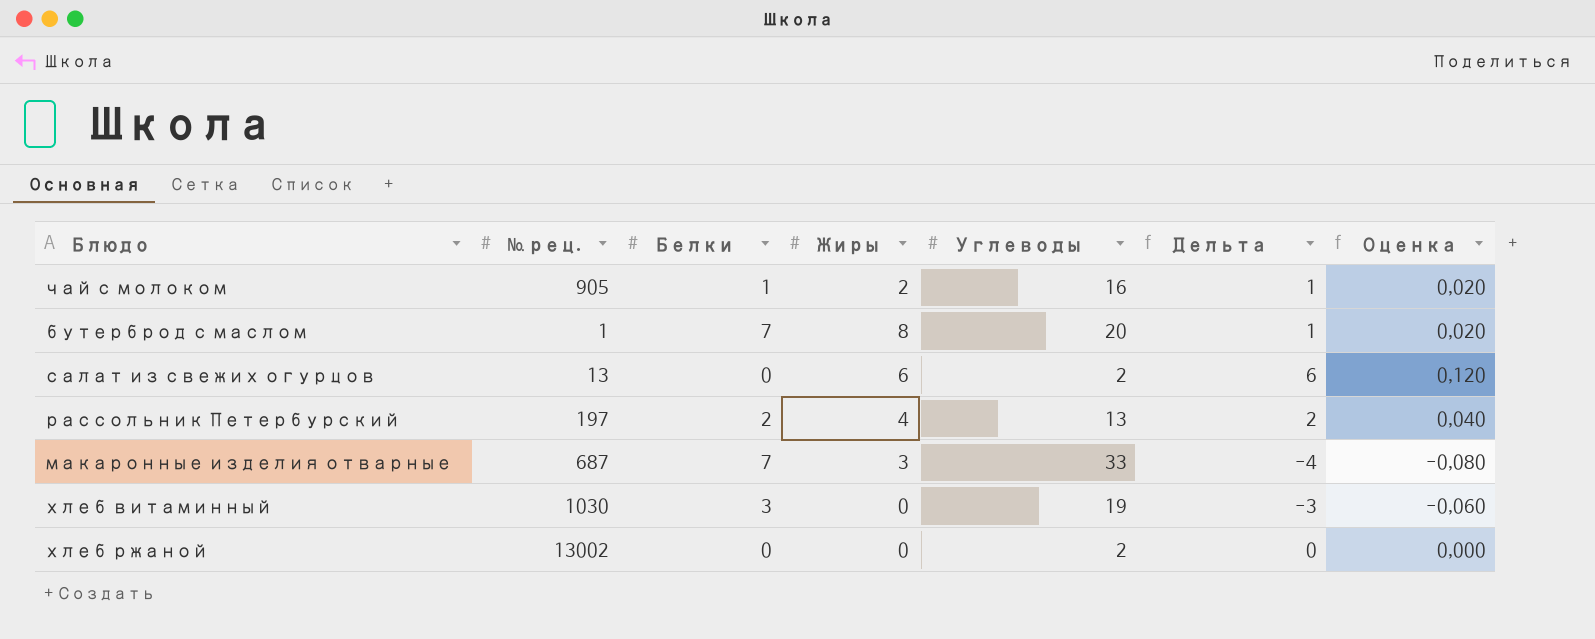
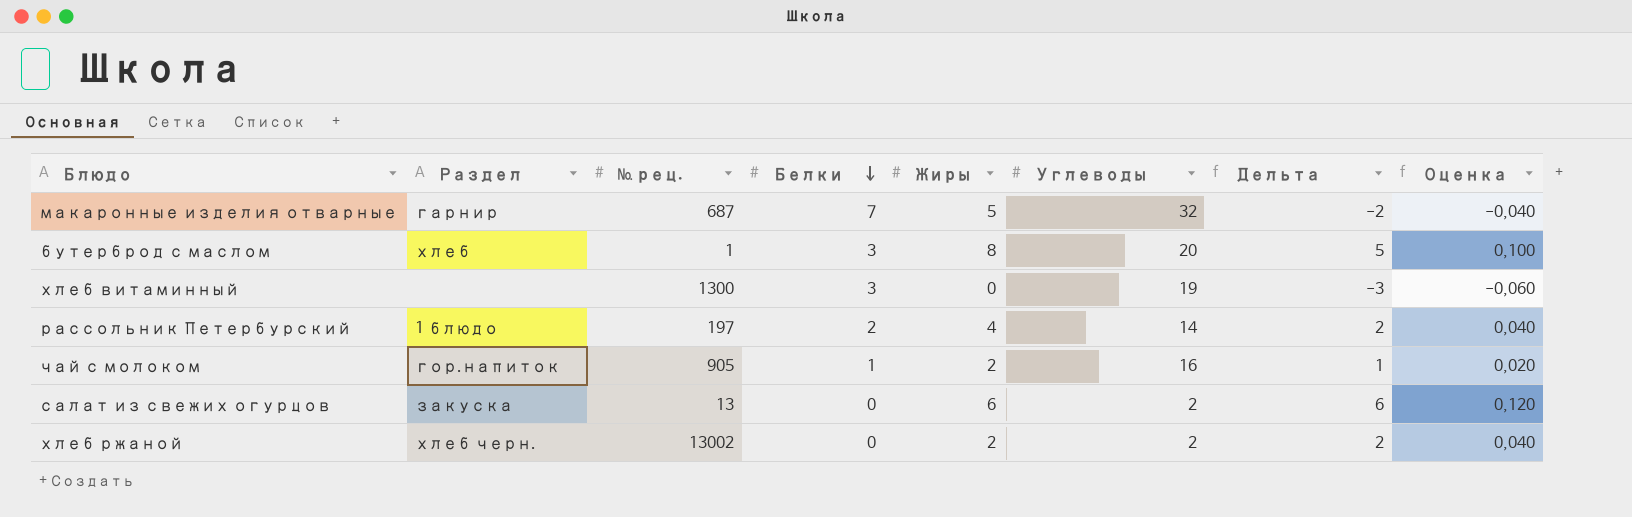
row order: none -> Белки descending
column Раздел | position: none -> 2
макаронные изделия отварные | Жиры: 3 -> 5
макаронные изделия отварные | Углеводы: 33 -> 32
макаронные изделия отварные | Дельта: -4 -> -2
макаронные изделия отварные | Оценка: -0,080 -> -0,040
бутерброд с маслом | Белки: 7 -> 3
бутерброд с маслом | Дельта: 1 -> 5
бутерброд с маслом | Оценка: 0,020 -> 0,100
хлеб витаминный | № рец.: 1030 -> 1300
рассольник Петербурский | Углеводы: 13 -> 14
хлеб ржаной | Жиры: 0 -> 2
хлеб ржаной | Дельта: 0 -> 2
хлеб ржаной | Оценка: 0,000 -> 0,040

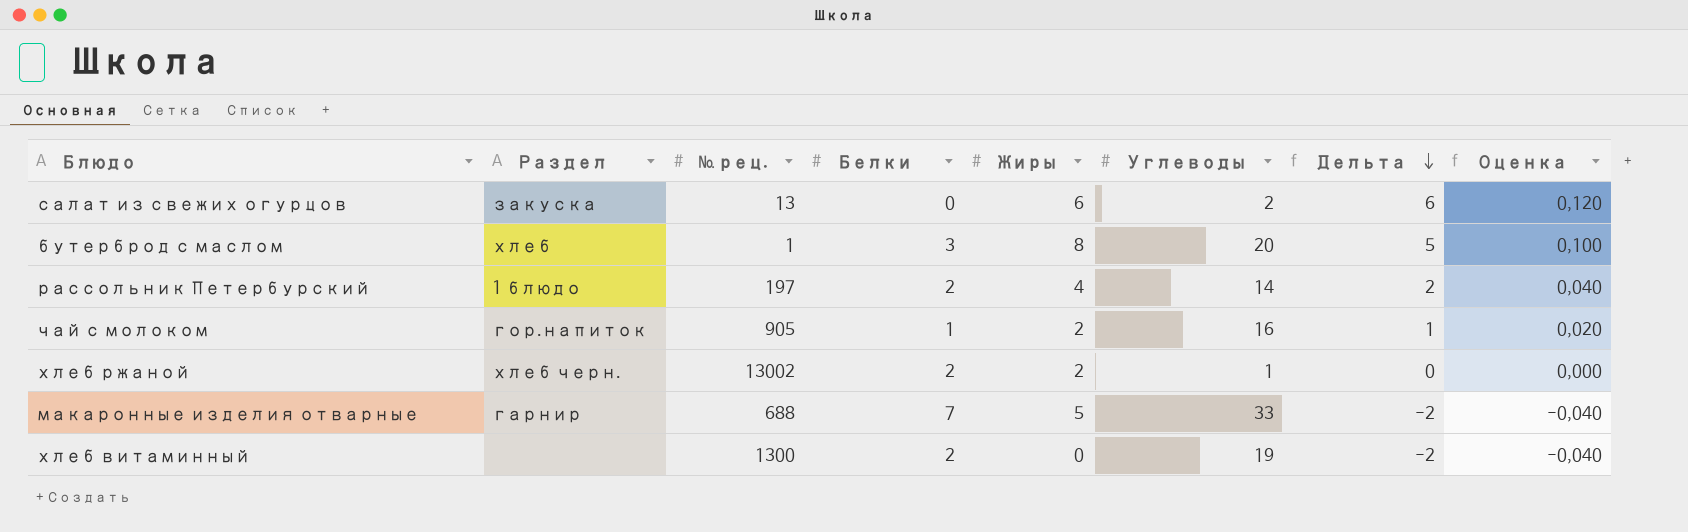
row order: Белки descending -> Дельта descending
хлеб ржаной | Белки: 0 -> 2
хлеб ржаной | Углеводы: 2 -> 1
хлеб ржаной | Дельта: 2 -> 0
хлеб ржаной | Оценка: 0,040 -> 0,000
макаронные изделия отварные | № рец.: 687 -> 688
макаронные изделия отварные | Углеводы: 32 -> 33
хлеб витаминный | Белки: 3 -> 2
хлеб витаминный | Дельта: -3 -> -2
хлеб витаминный | Оценка: -0,060 -> -0,040

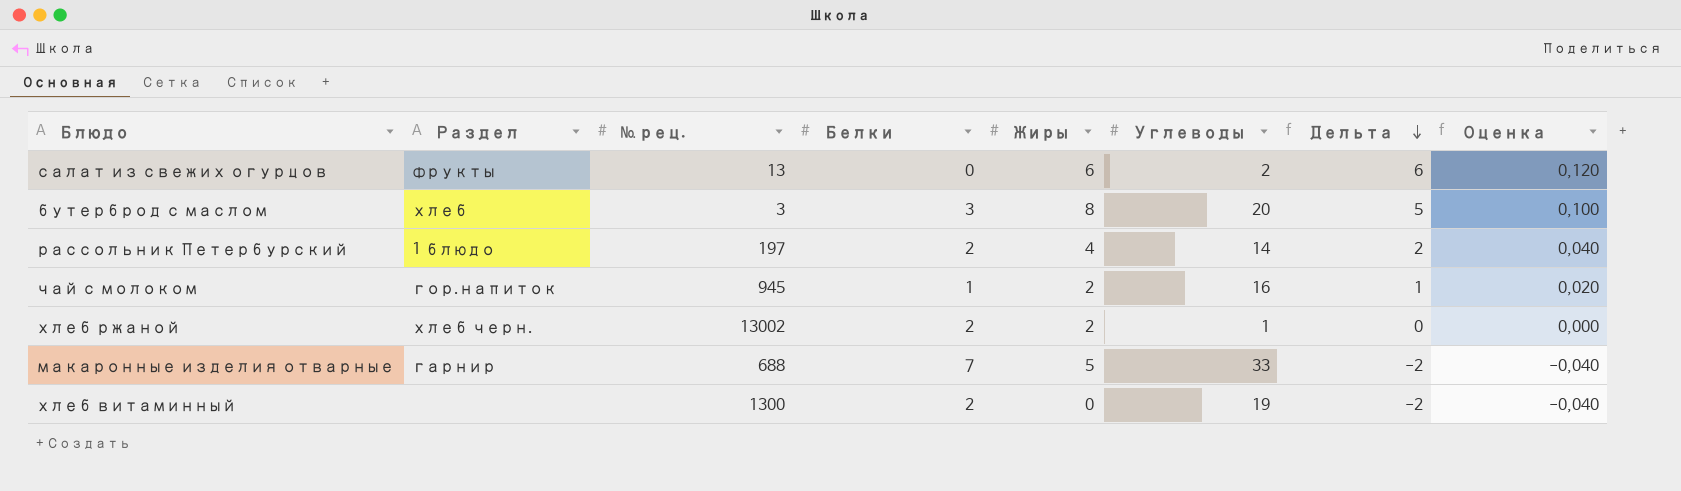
салат из свежих огурцов | Раздел: закуска -> фрукты
бутерброд с маслом | № рец.: 1 -> 3
чай с молоком | № рец.: 905 -> 945

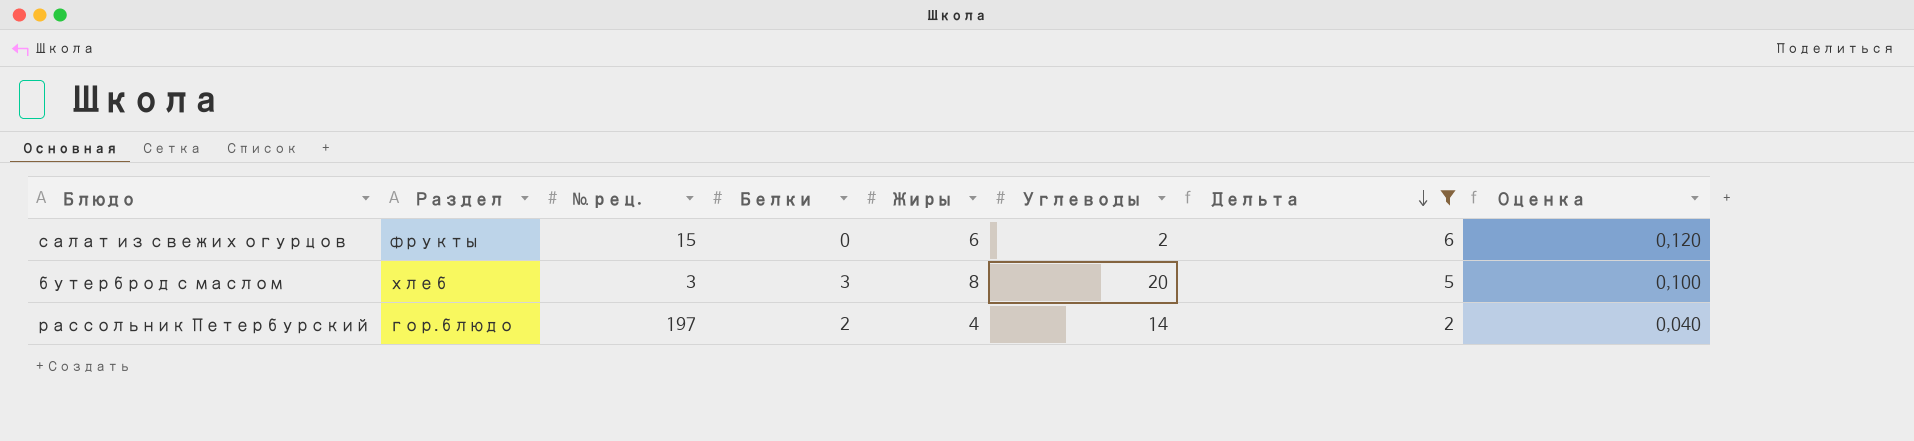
filter: none -> Дельта >= 2
салат из свежих огурцов | № рец.: 13 -> 15
рассольник Петербурский | Раздел: 1 блюдо -> гор.блюдо

